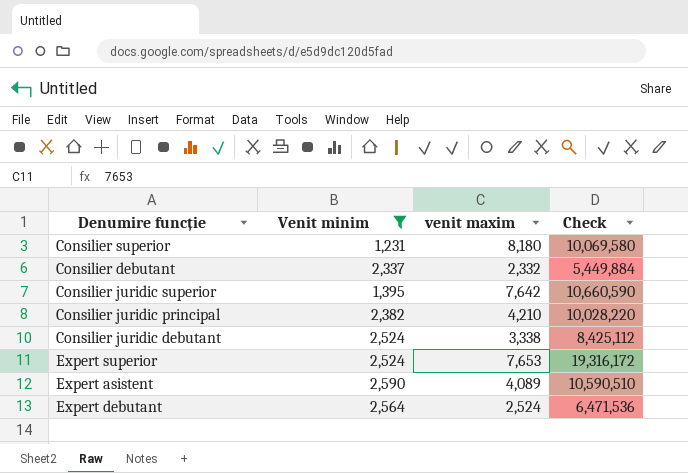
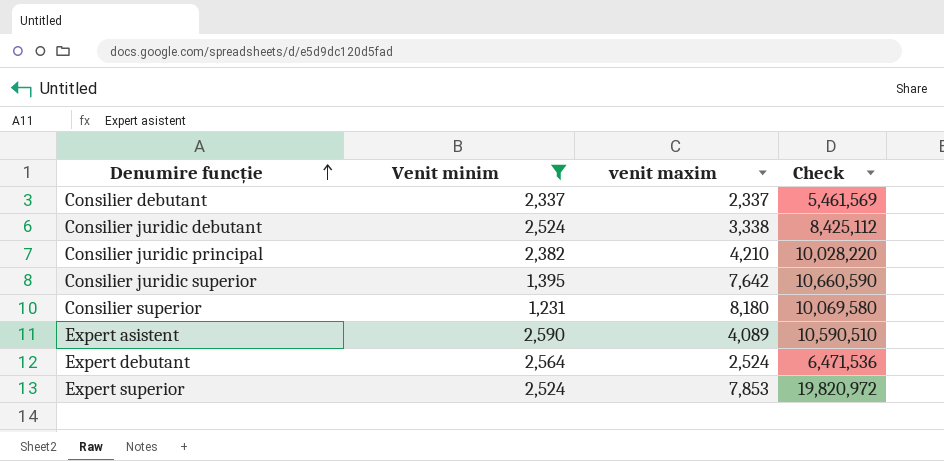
row order: none -> Denumire funcție ascending
Consilier debutant | venit maxim: 2,332 -> 2,337
Consilier debutant | Check: 5,449,884 -> 5,461,569
Expert superior | venit maxim: 7,653 -> 7,853
Expert superior | Check: 19,316,172 -> 19,820,972

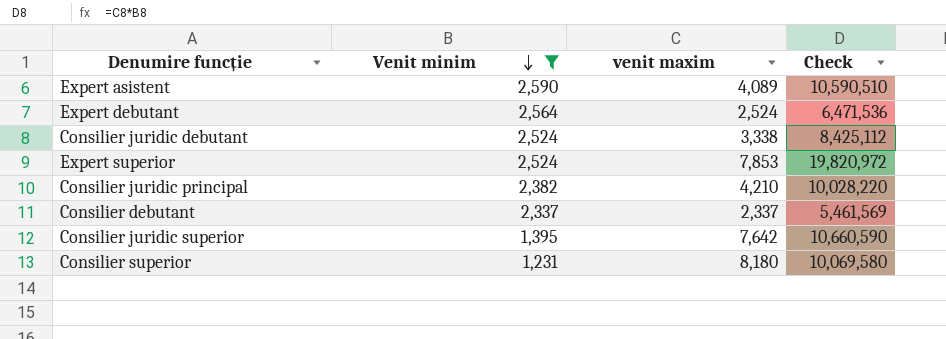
row order: Denumire funcție ascending -> Venit minim descending

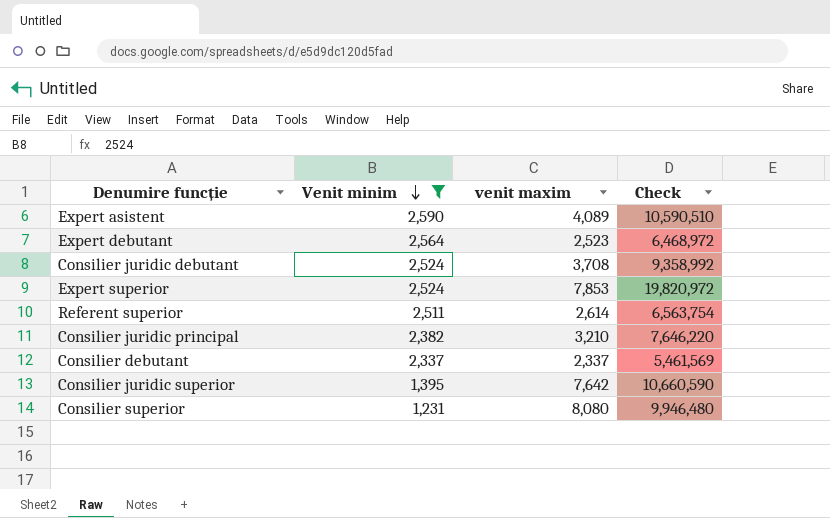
Expert debutant | venit maxim: 2,524 -> 2,523
Expert debutant | Check: 6,471,536 -> 6,468,972
Consilier juridic debutant | venit maxim: 3,338 -> 3,708
Consilier juridic debutant | Check: 8,425,112 -> 9,358,992
row Referent superior: none -> 2,511 | 2,614 | 6,563,754
Consilier juridic principal | venit maxim: 4,210 -> 3,210
Consilier juridic principal | Check: 10,028,220 -> 7,646,220
Consilier superior | venit maxim: 8,180 -> 8,080
Consilier superior | Check: 10,069,580 -> 9,946,480

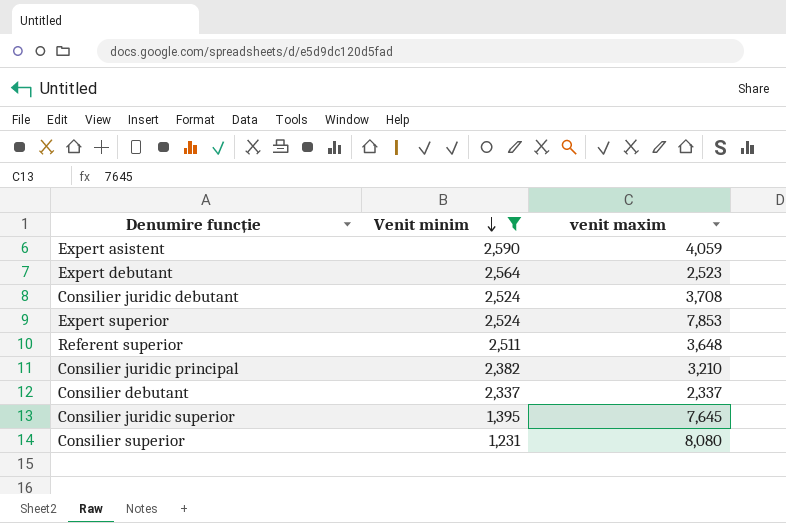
column Check | formula: [Venit minim] * [venit maxim] -> none
Expert asistent | venit maxim: 4,089 -> 4,059
Referent superior | venit maxim: 2,614 -> 3,648
Consilier juridic superior | venit maxim: 7,642 -> 7,645

